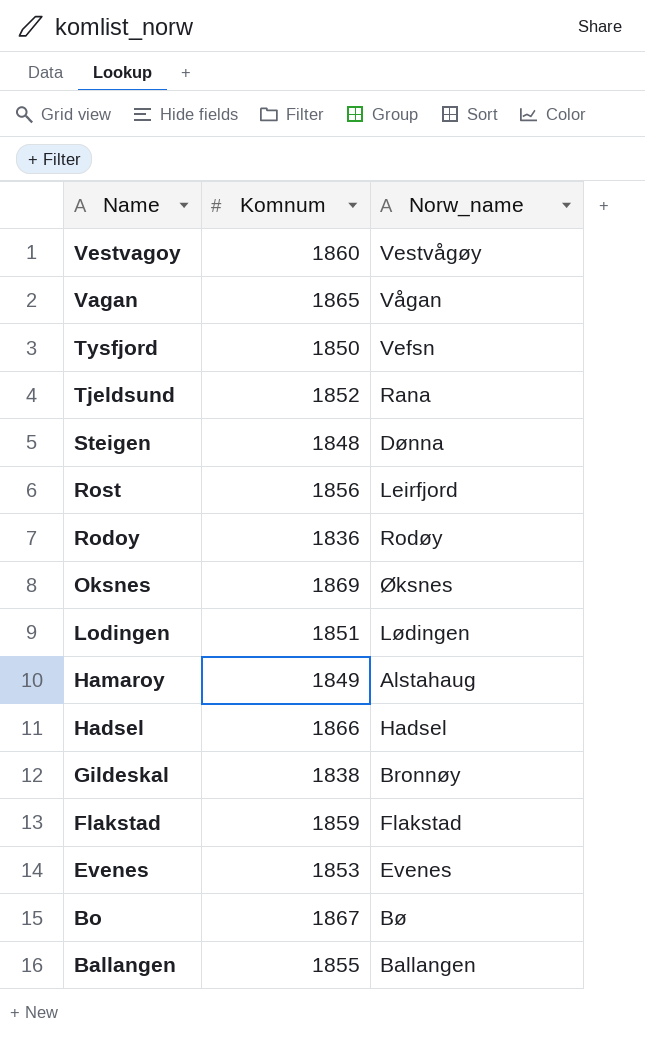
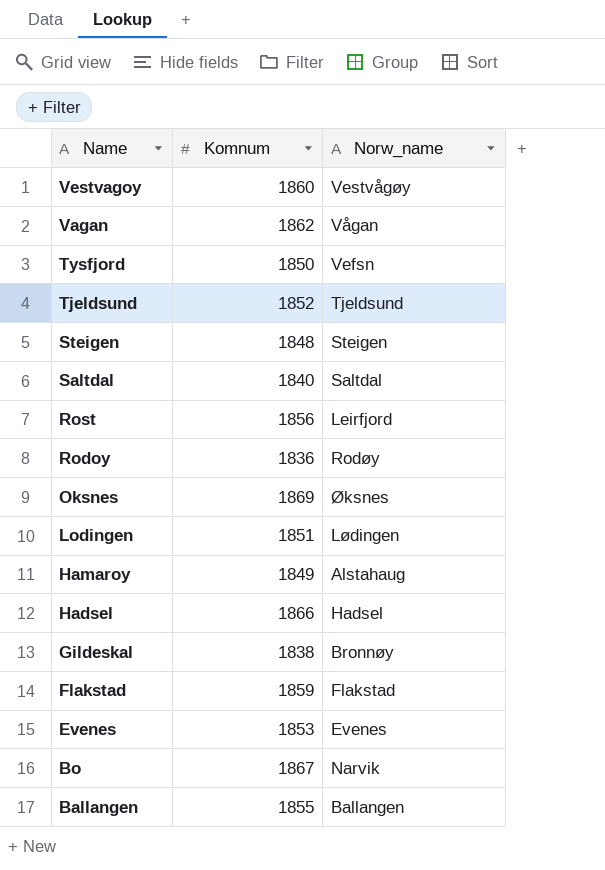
Vagan | Komnum: 1865 -> 1862
Tjeldsund | Norw_name: Rana -> Tjeldsund
Steigen | Norw_name: Dønna -> Steigen
row Saltdal: none -> 1840 | Saltdal
Bo | Norw_name: Bø -> Narvik

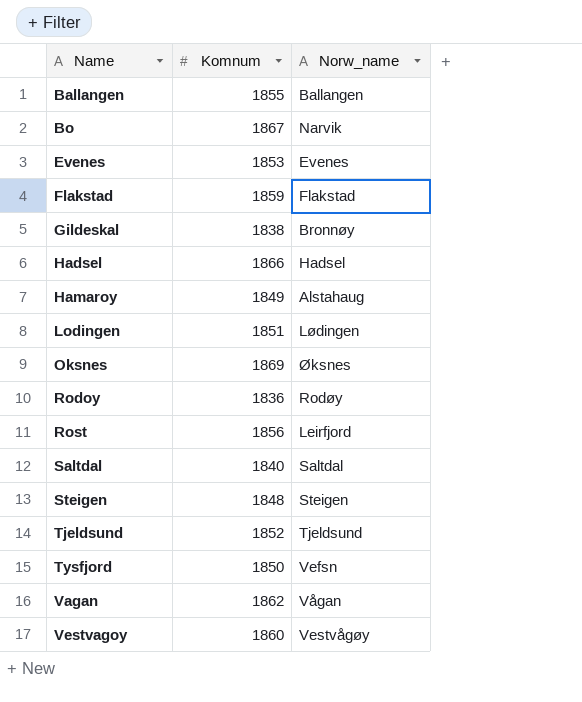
row order: Name descending -> Name ascending

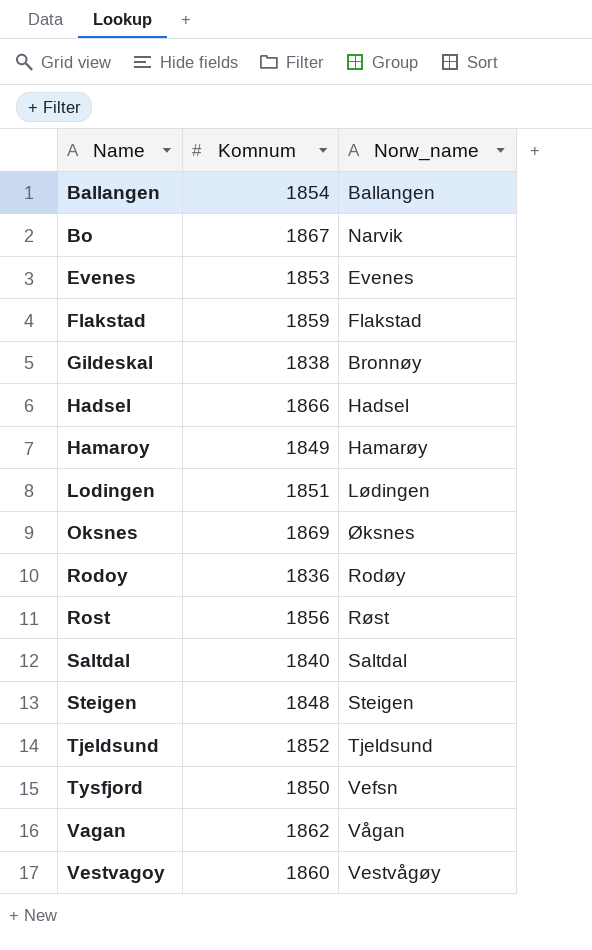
Ballangen | Komnum: 1855 -> 1854
Hamaroy | Norw_name: Alstahaug -> Hamarøy
Rost | Norw_name: Leirfjord -> Røst

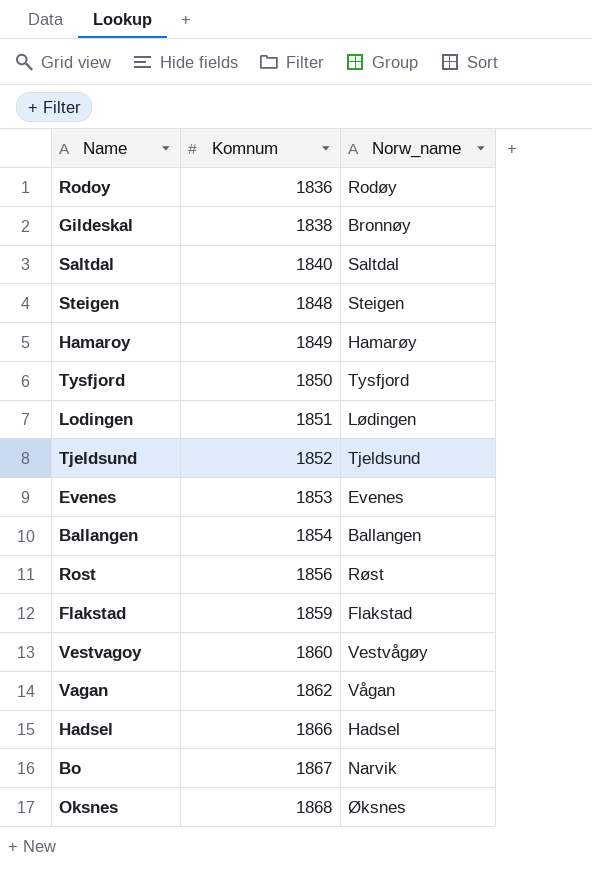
row order: Name ascending -> Komnum ascending
Tysfjord | Norw_name: Vefsn -> Tysfjord
Oksnes | Komnum: 1869 -> 1868

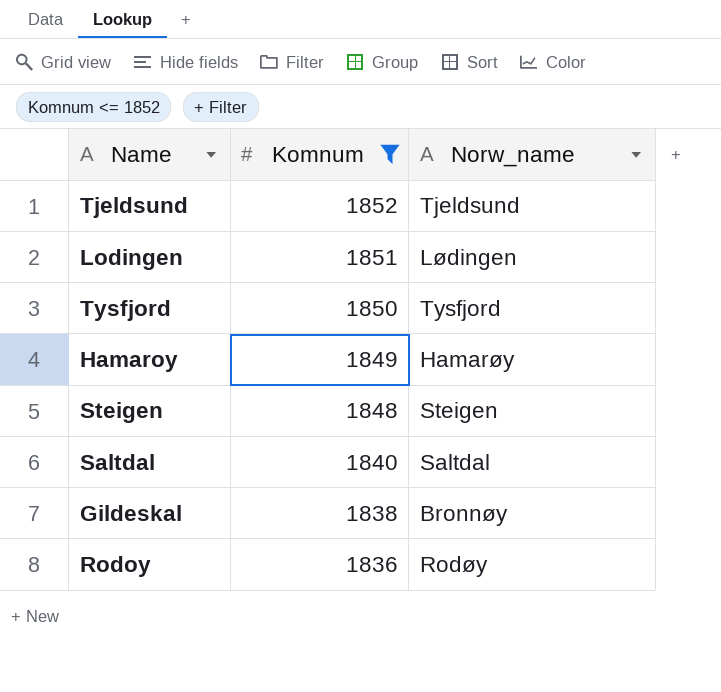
filter: none -> Komnum <= 1852
row order: Komnum ascending -> Komnum descending

